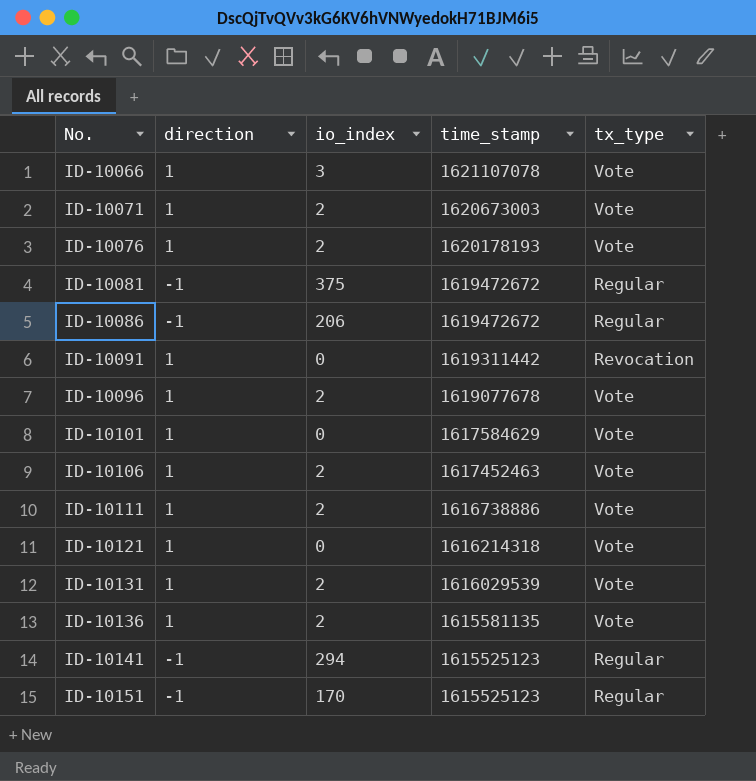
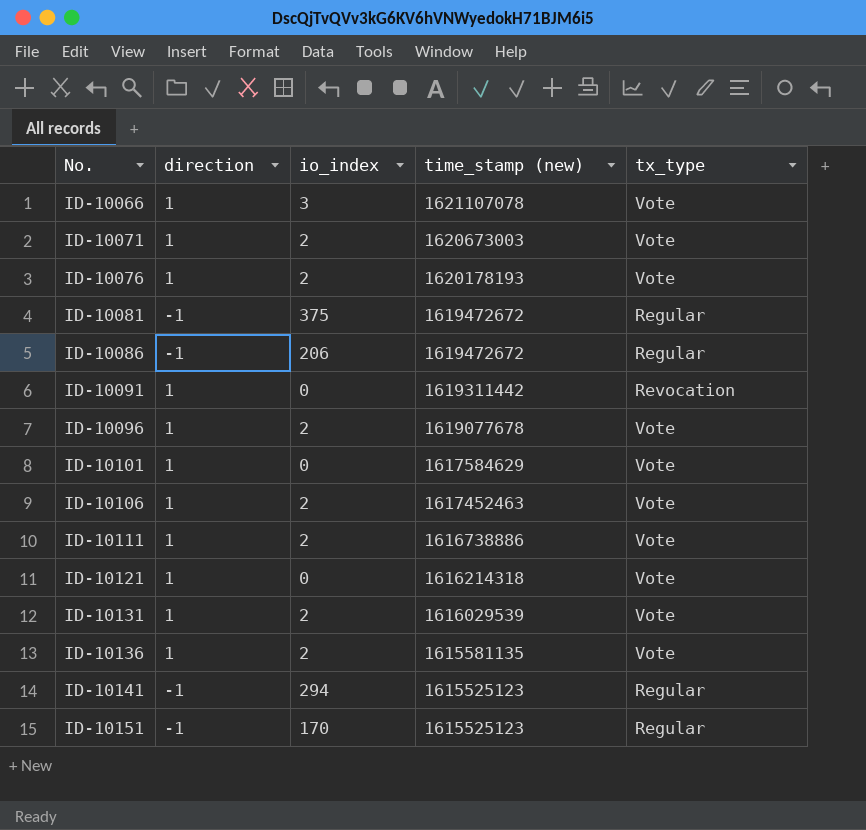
column name: time_stamp -> time_stamp (new)

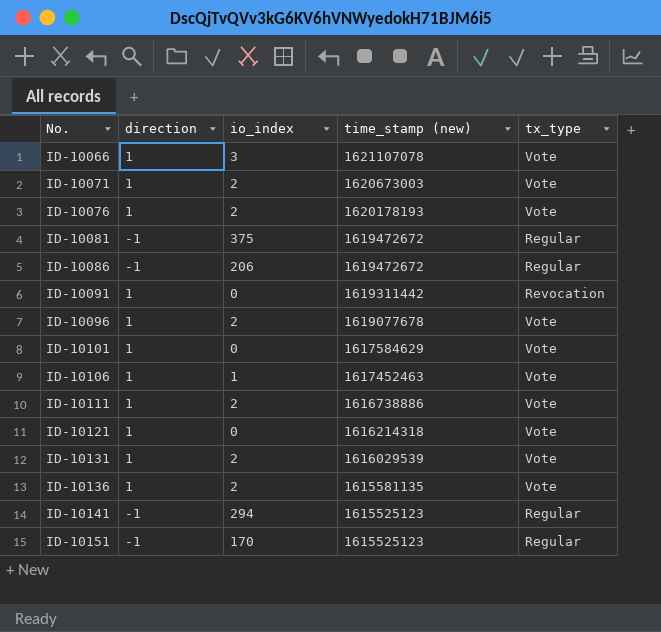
ID-10106 | io_index: 2 -> 1

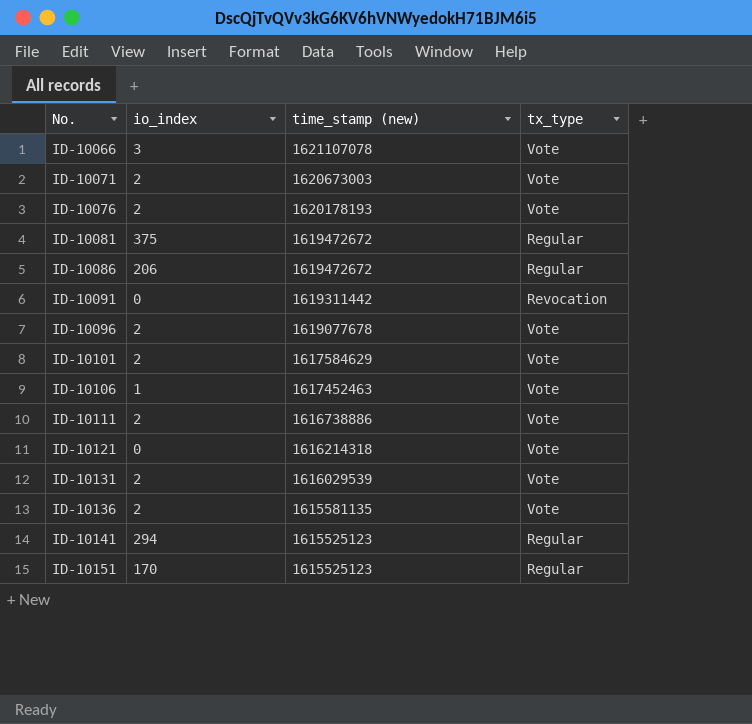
column direction | position: 2 -> none
ID-10101 | io_index: 0 -> 2

